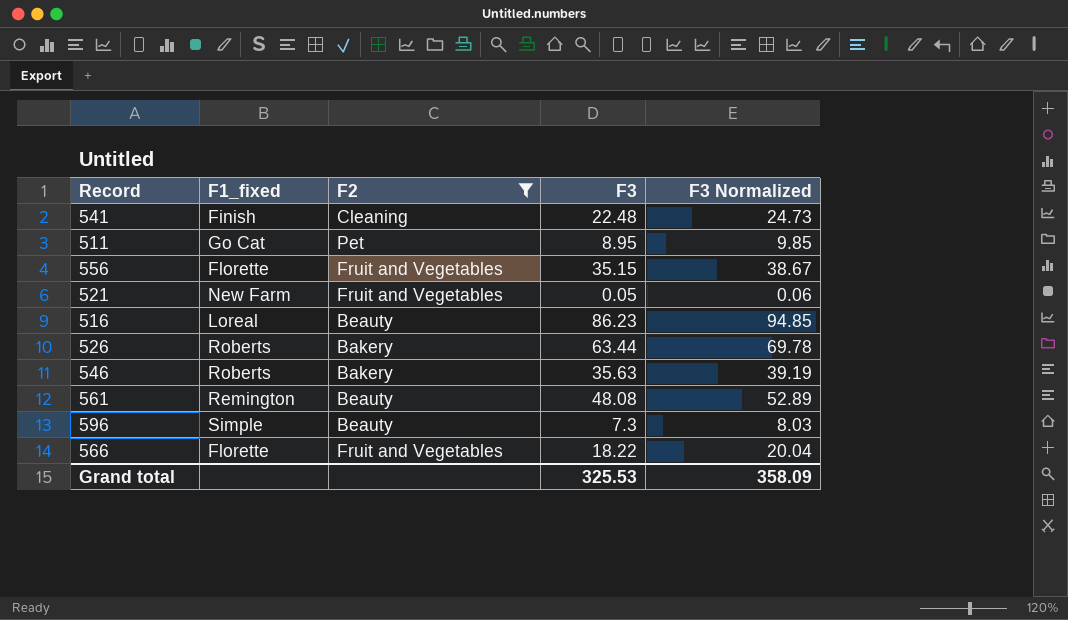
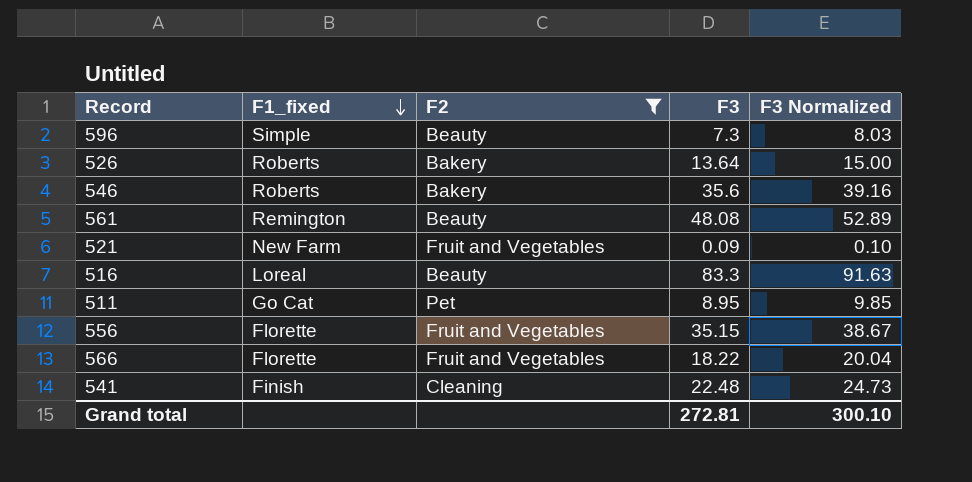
row order: none -> F1_fixed descending
526 | F3: 63.44 -> 13.64
526 | F3 Normalized: 69.78 -> 15.00
546 | F3: 35.63 -> 35.6
546 | F3 Normalized: 39.19 -> 39.16
521 | F3: 0.05 -> 0.09
521 | F3 Normalized: 0.06 -> 0.10
516 | F3: 86.23 -> 83.3
516 | F3 Normalized: 94.85 -> 91.63
Grand total | F3: 325.53 -> 272.81
Grand total | F3 Normalized: 358.09 -> 300.10

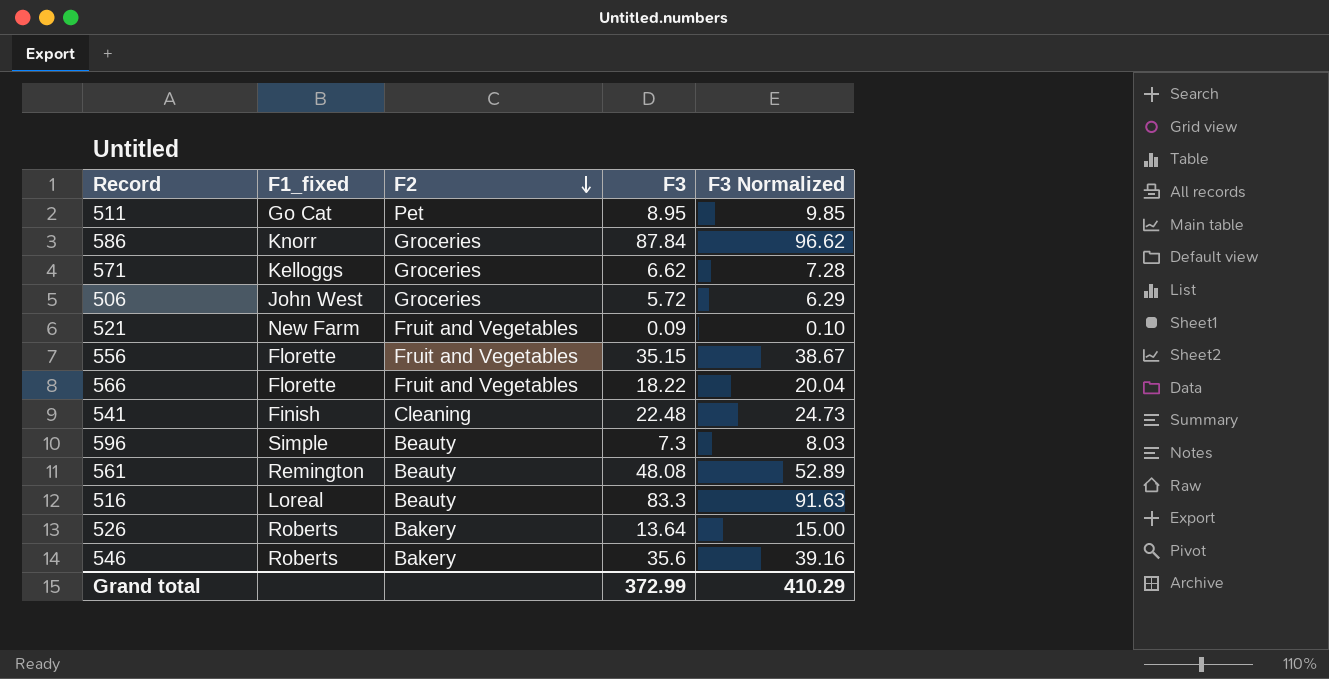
filter: F2 != Groceries -> none
row order: F1_fixed descending -> F2 descending
Grand total | F3: 272.81 -> 372.99
Grand total | F3 Normalized: 300.10 -> 410.29

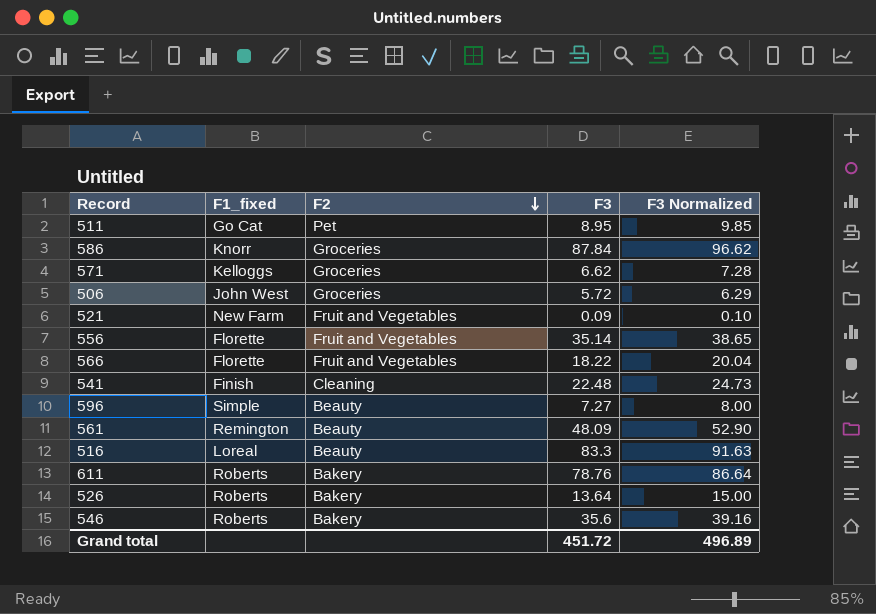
556 | F3: 35.15 -> 35.14
556 | F3 Normalized: 38.67 -> 38.65
596 | F3: 7.3 -> 7.27
596 | F3 Normalized: 8.03 -> 8.00
561 | F3: 48.08 -> 48.09
561 | F3 Normalized: 52.89 -> 52.90
row 611: none -> Roberts | Bakery | 78.76 | 86.64
Grand total | F3: 372.99 -> 451.72
Grand total | F3 Normalized: 410.29 -> 496.89

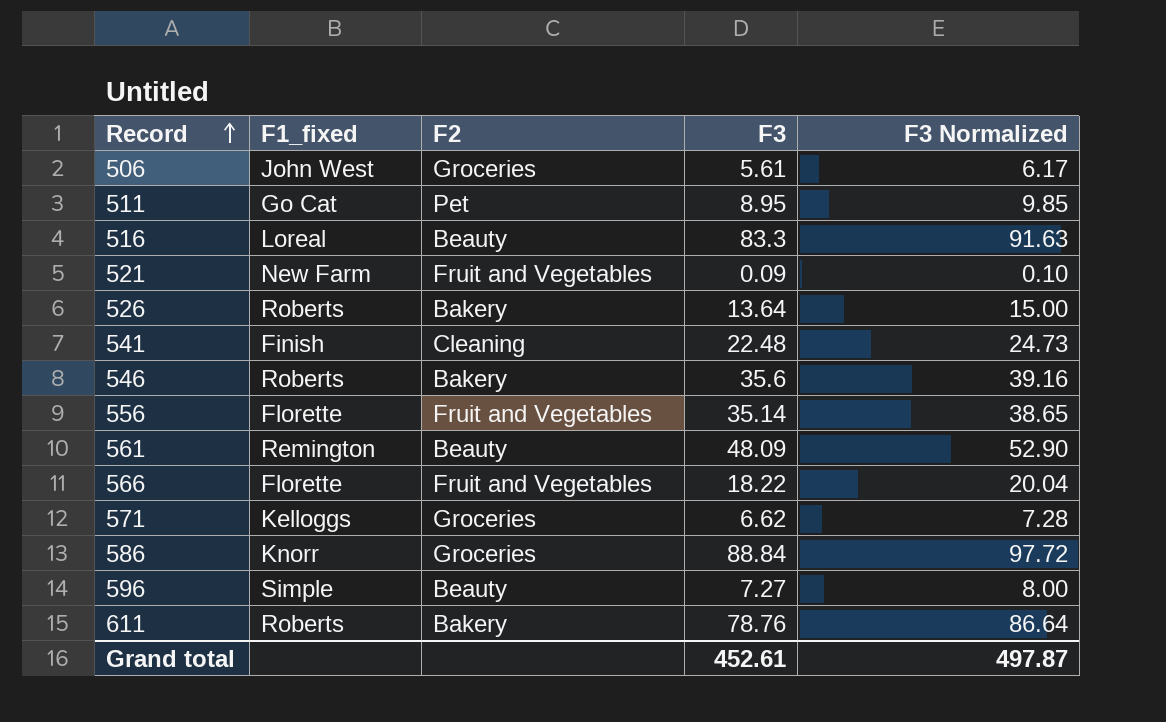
row order: F2 descending -> Record ascending
506 | F3: 5.72 -> 5.61
506 | F3 Normalized: 6.29 -> 6.17
586 | F3: 87.84 -> 88.84
586 | F3 Normalized: 96.62 -> 97.72
Grand total | F3: 451.72 -> 452.61
Grand total | F3 Normalized: 496.89 -> 497.87

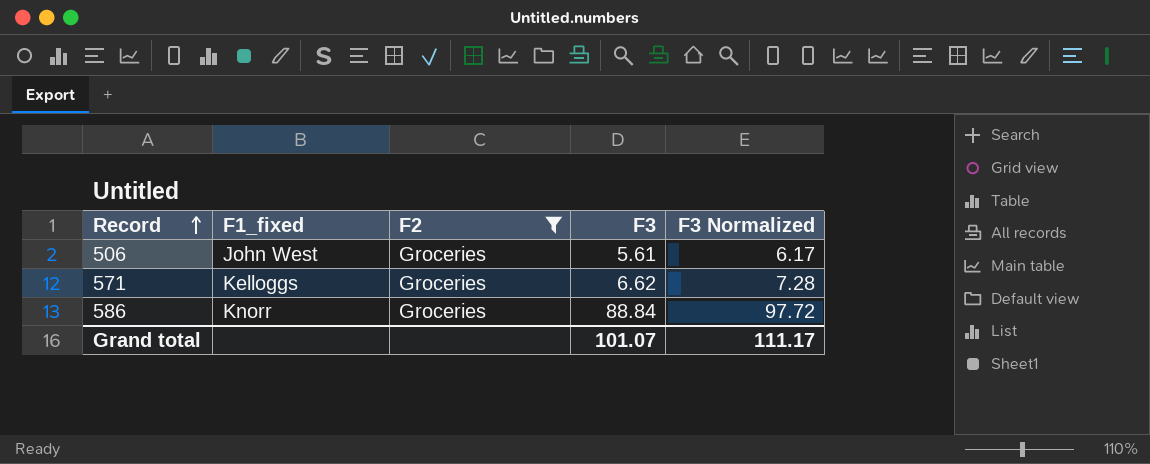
filter: none -> F2 = Groceries
Grand total | F3: 452.61 -> 101.07
Grand total | F3 Normalized: 497.87 -> 111.17

